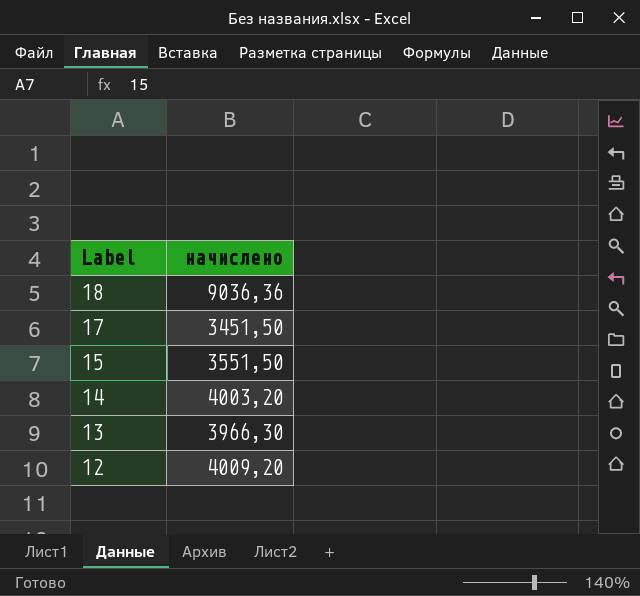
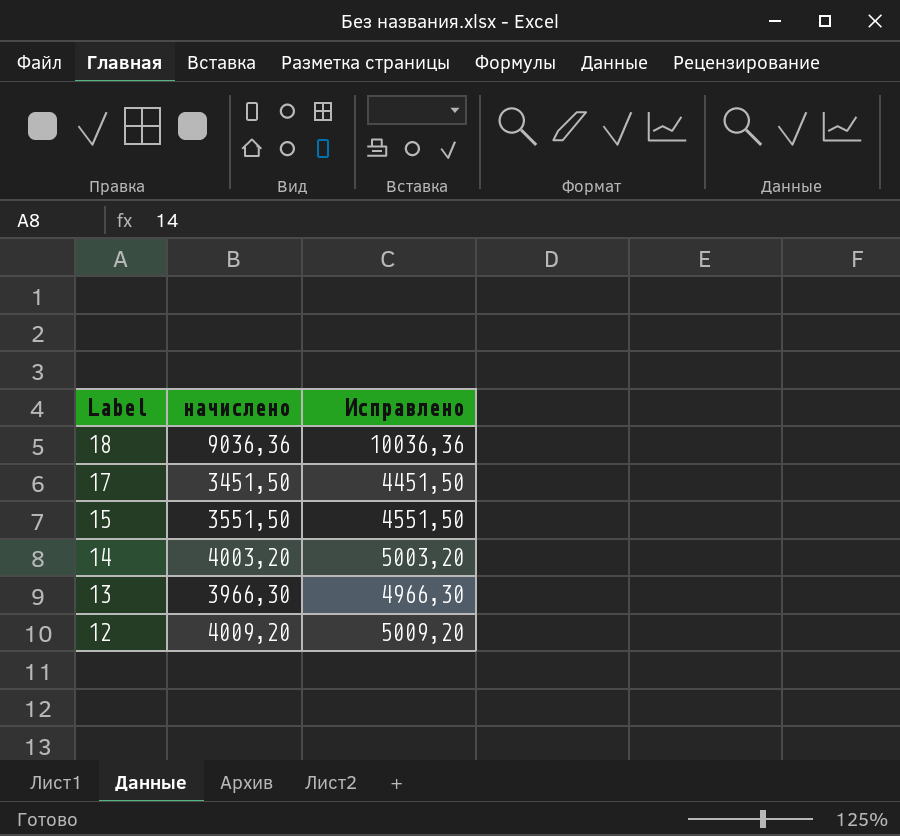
column Исправлено | formula: none -> [начислено] + 1000

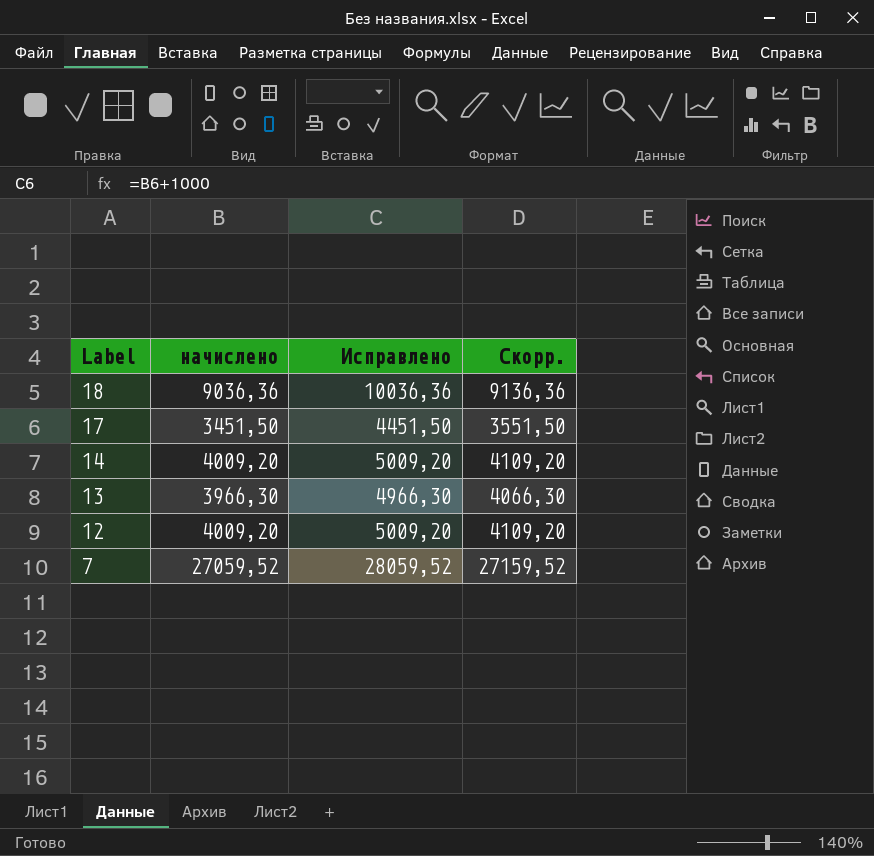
column Скорр. | formula: none -> [начислено] + 100
row 15: 3551,50 | 4551,50 -> none
14 | начислено: 4003,20 -> 4009,20
14 | Исправлено: 5003,20 -> 5009,20
row 7: none -> 27059,52 | 28059,52 | 27159,52

